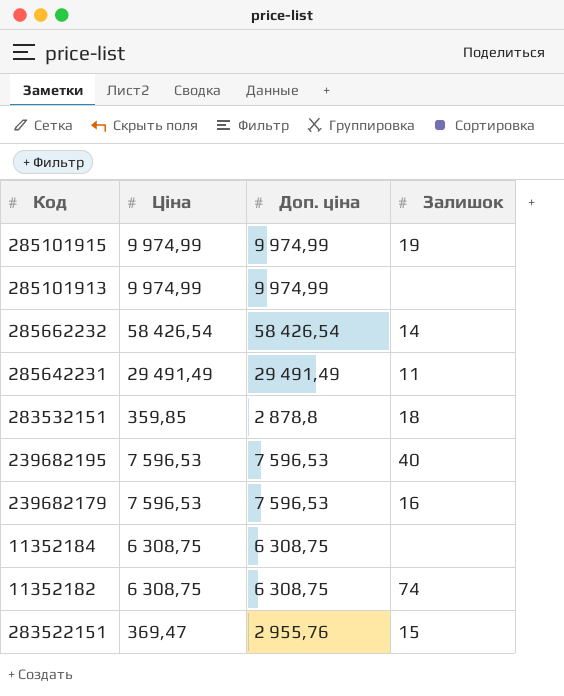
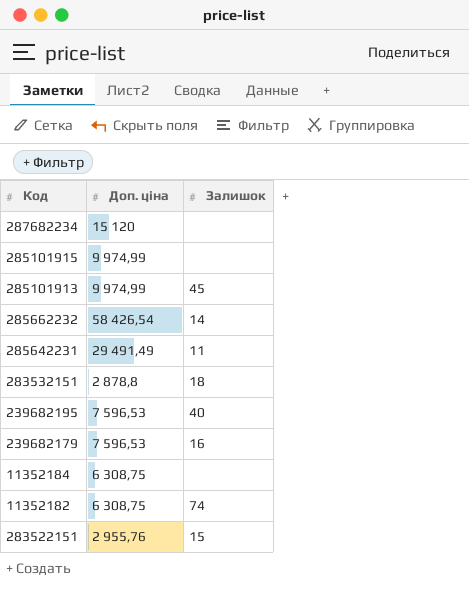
column Ціна | position: 2 -> none
row 287682234: none -> 15 120 | none
285101915 | Залишок: 19 -> none
285101913 | Залишок: none -> 45

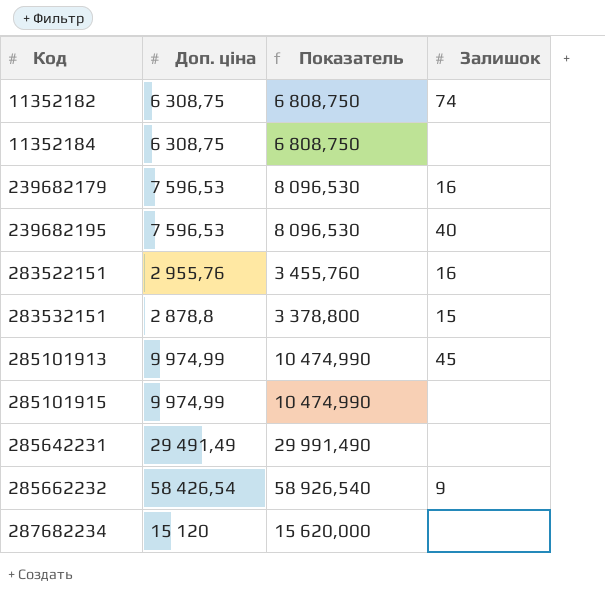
row order: none -> Код ascending
column Показатель | formula: none -> [Доп. ціна] + 500
283522151 | Залишок: 15 -> 16
283532151 | Залишок: 18 -> 15
285642231 | Залишок: 11 -> none
285662232 | Залишок: 14 -> 9

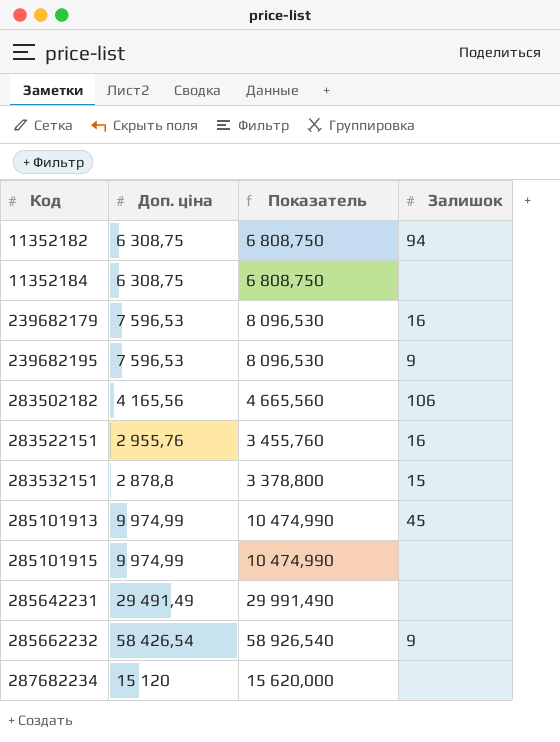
11352182 | Залишок: 74 -> 94
239682195 | Залишок: 40 -> 9
row 283502182: none -> 4 165,56 | 4 665,560 | 106

